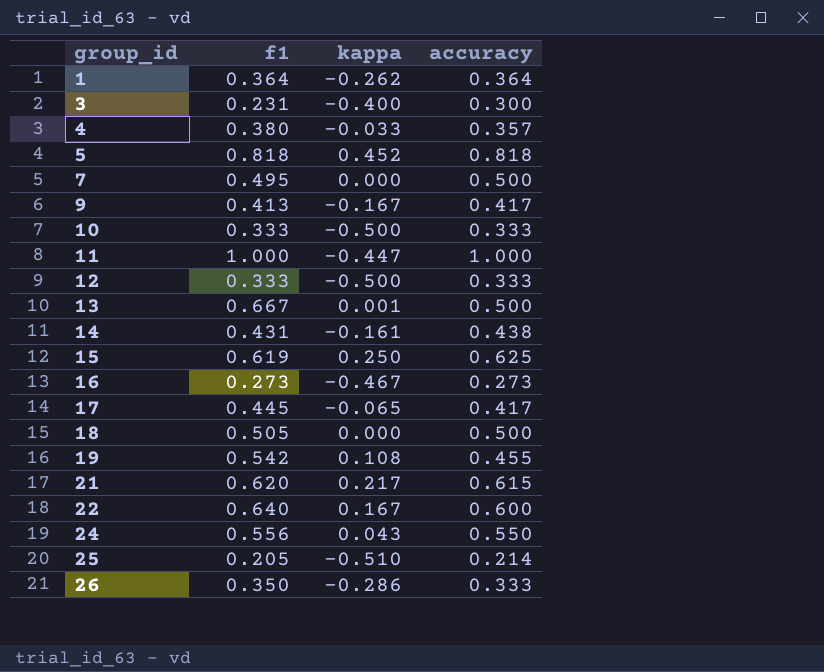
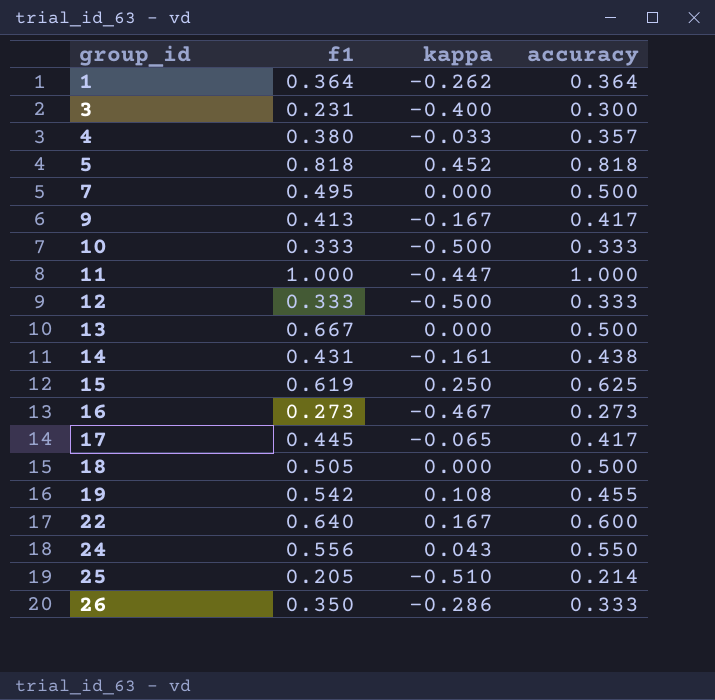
row 21: 0.620 | 0.217 | 0.615 -> none
13 | kappa: 0.001 -> 0.000

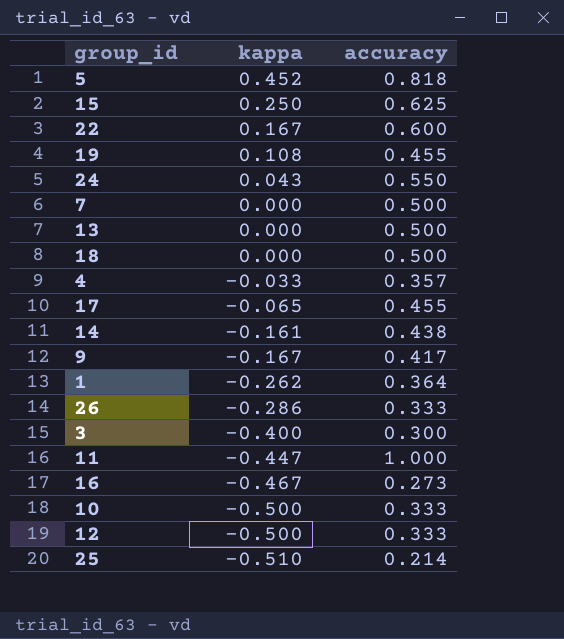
row order: group_id ascending -> kappa descending
column f1 | position: 2 -> none
17 | accuracy: 0.417 -> 0.455

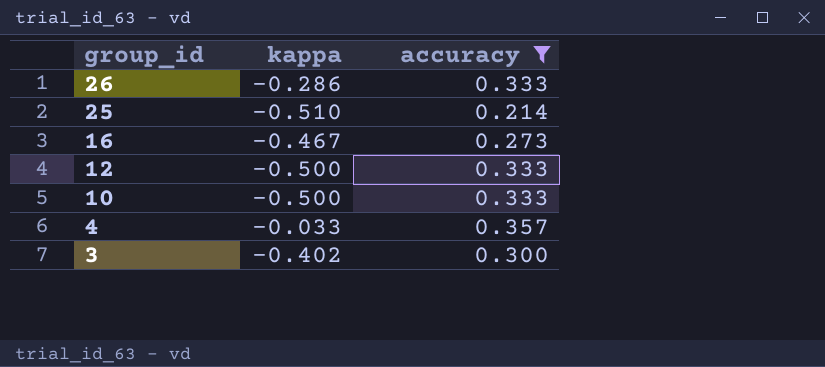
filter: none -> accuracy <= 0.357
row order: kappa descending -> group_id descending
3 | kappa: -0.400 -> -0.402

